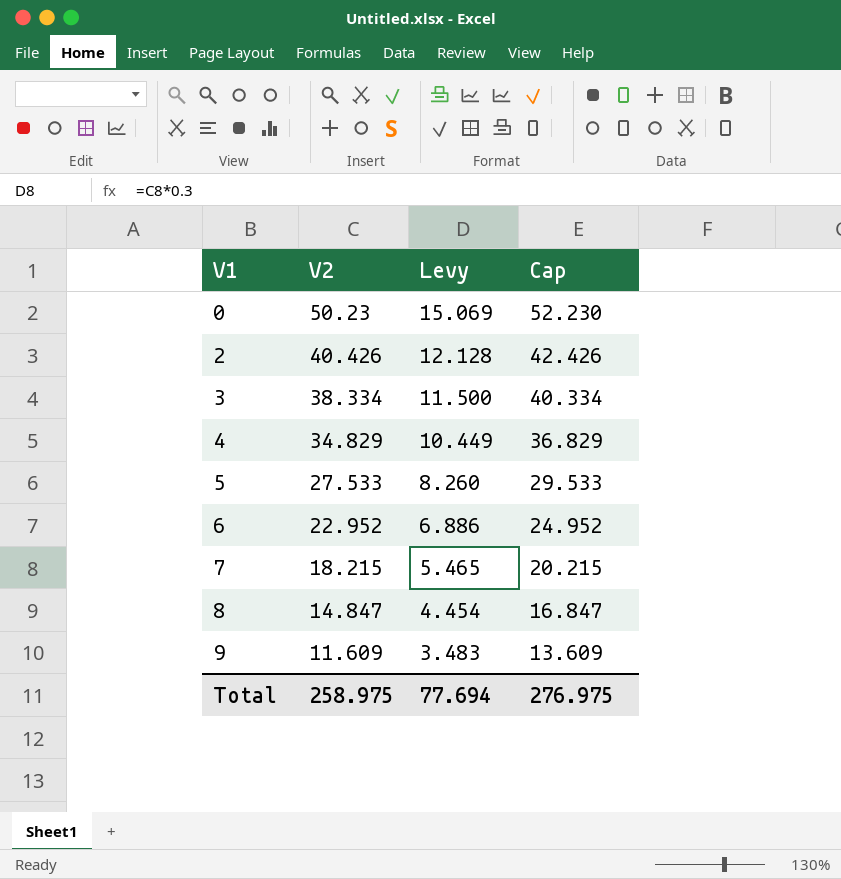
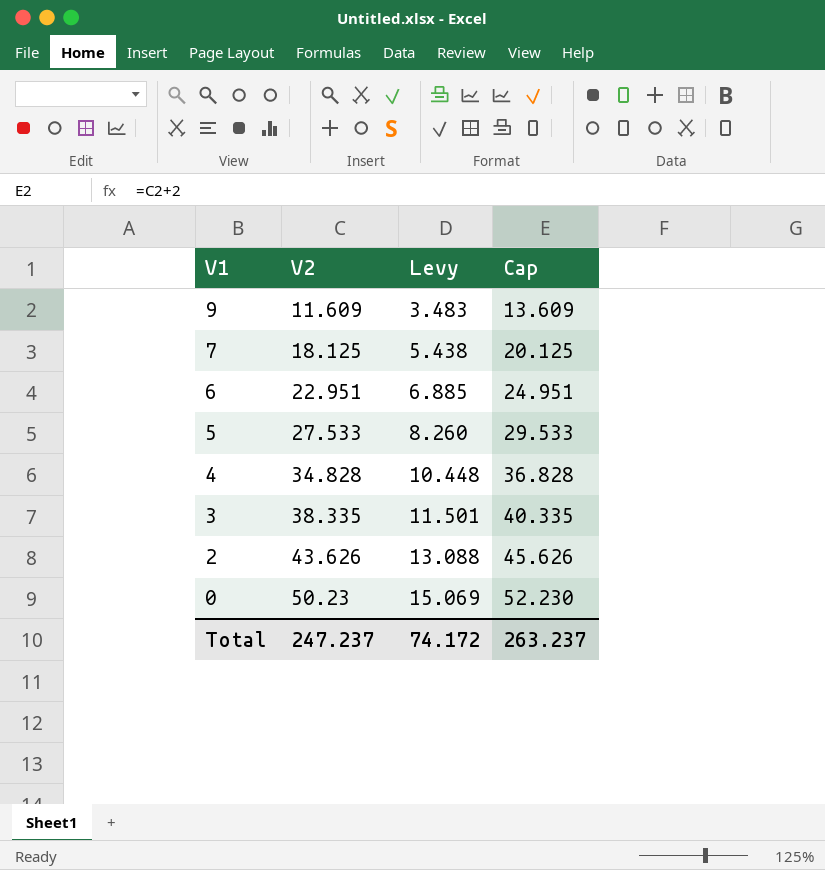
row order: V1 ascending -> V1 descending
row 8: 14.847 | 4.454 | 16.847 -> none
7 | V2: 18.215 -> 18.125
7 | Levy: 5.465 -> 5.438
7 | Cap: 20.215 -> 20.125
6 | V2: 22.952 -> 22.951
6 | Levy: 6.886 -> 6.885
6 | Cap: 24.952 -> 24.951
4 | V2: 34.829 -> 34.828
4 | Levy: 10.449 -> 10.448
4 | Cap: 36.829 -> 36.828
3 | V2: 38.334 -> 38.335
3 | Levy: 11.500 -> 11.501
3 | Cap: 40.334 -> 40.335
2 | V2: 40.426 -> 43.626
2 | Levy: 12.128 -> 13.088
2 | Cap: 42.426 -> 45.626
Total | V2: 258.975 -> 247.237
Total | Levy: 77.694 -> 74.172
Total | Cap: 276.975 -> 263.237

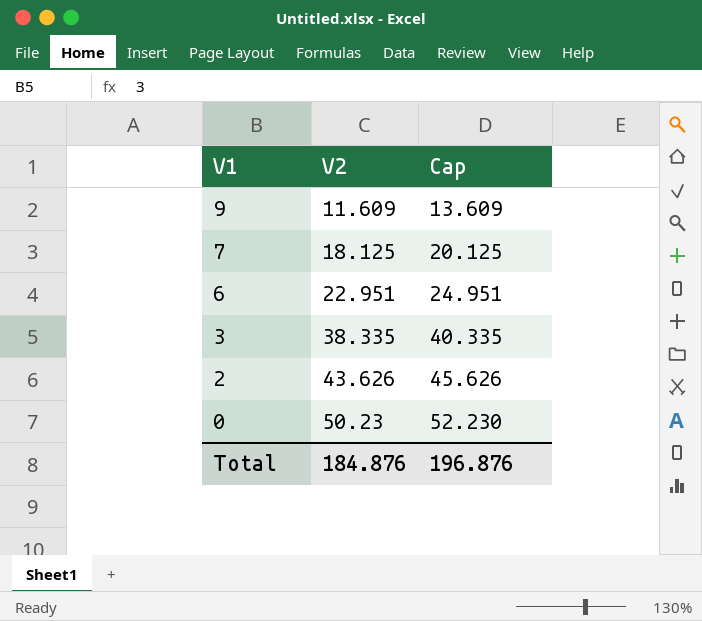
column Levy | formula: [V2] * 0.3 -> none
row 5: 27.533 | 8.260 | 29.533 -> none
row 4: 34.828 | 10.448 | 36.828 -> none
Total | V2: 247.237 -> 184.876
Total | Cap: 263.237 -> 196.876

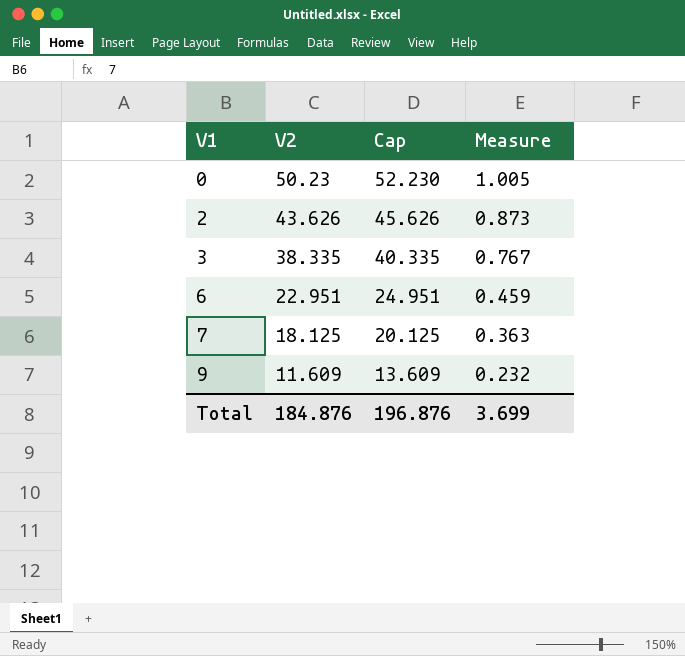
row order: V1 descending -> V1 ascending
column Measure | formula: none -> [V2] * 0.02

